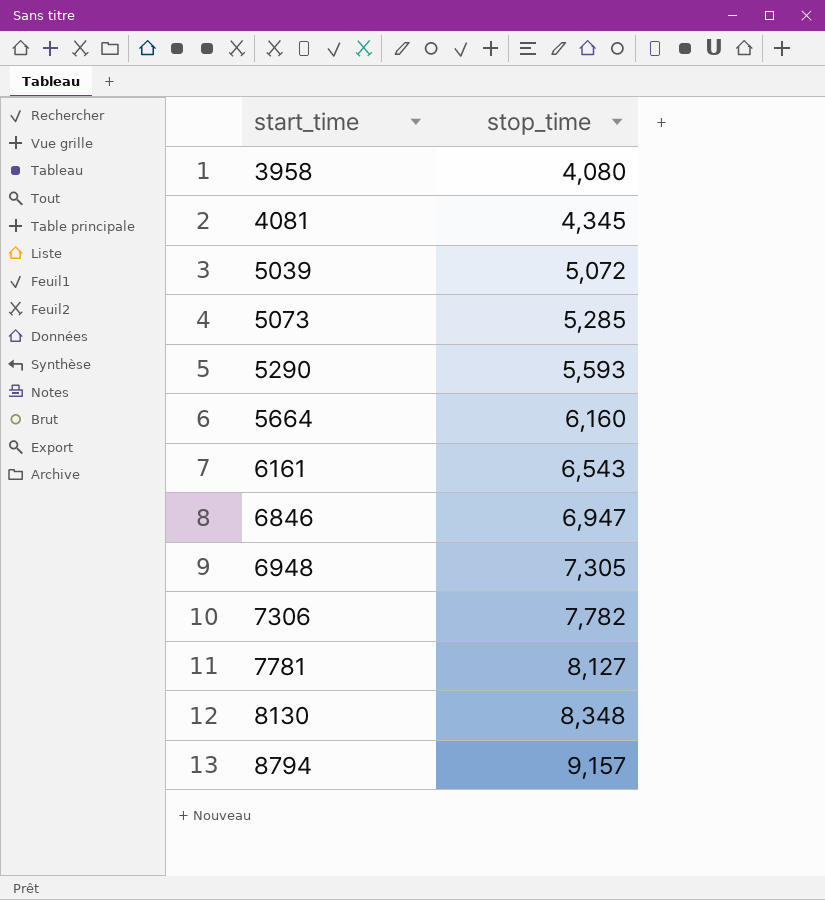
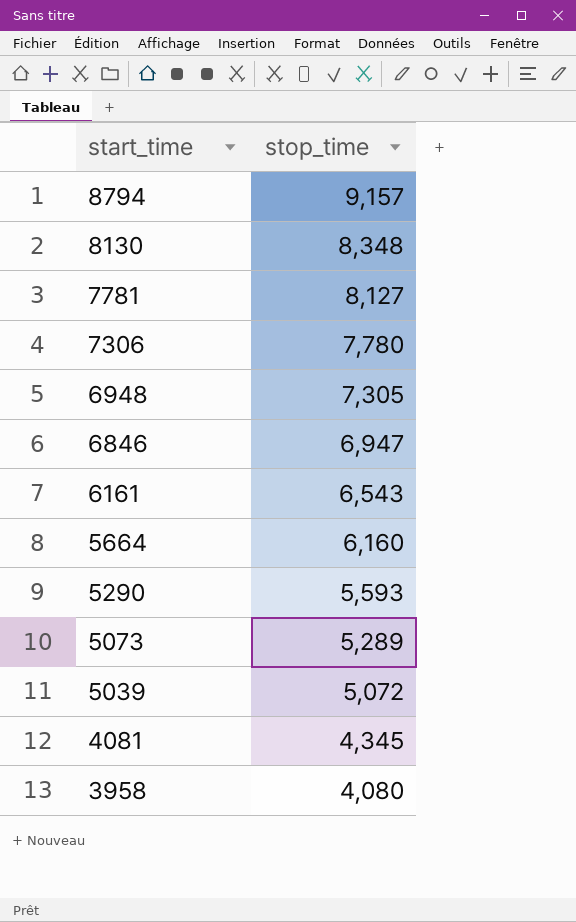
row order: start_time ascending -> start_time descending
7306 | stop_time: 7,782 -> 7,780
5073 | stop_time: 5,285 -> 5,289

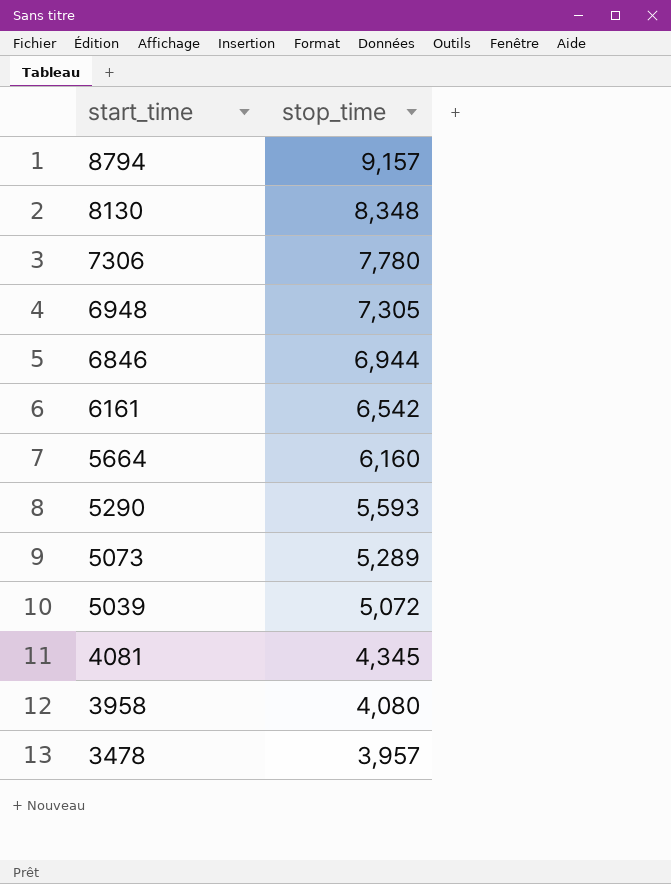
row 7781: 8,127 -> none
6846 | stop_time: 6,947 -> 6,944
6161 | stop_time: 6,543 -> 6,542
row 3478: none -> 3,957

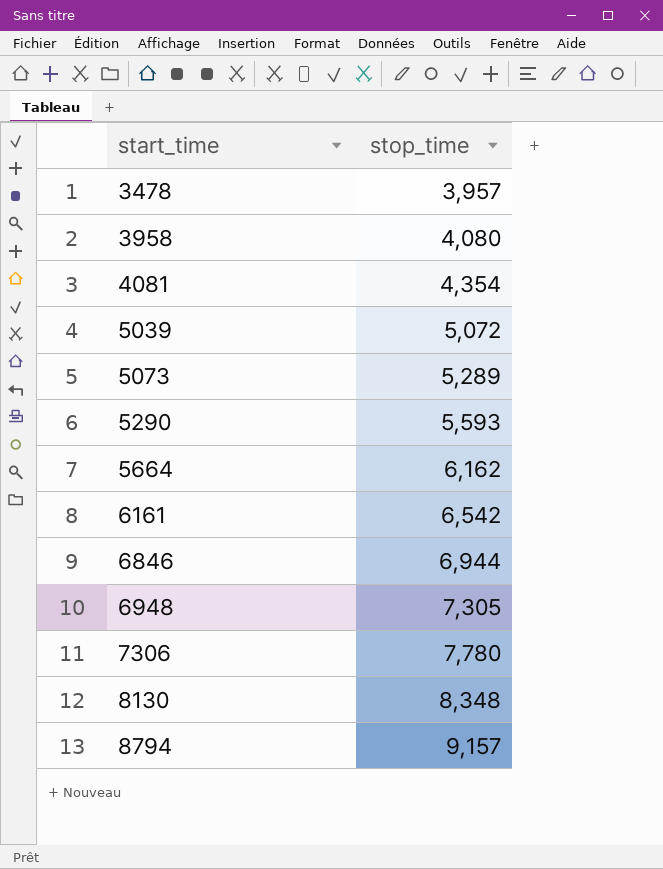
row order: start_time descending -> start_time ascending
4081 | stop_time: 4,345 -> 4,354
5664 | stop_time: 6,160 -> 6,162

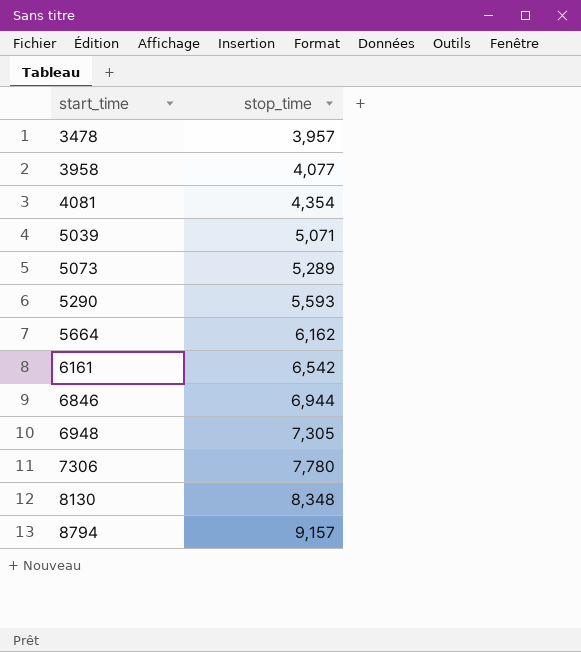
3958 | stop_time: 4,080 -> 4,077
5039 | stop_time: 5,072 -> 5,071

